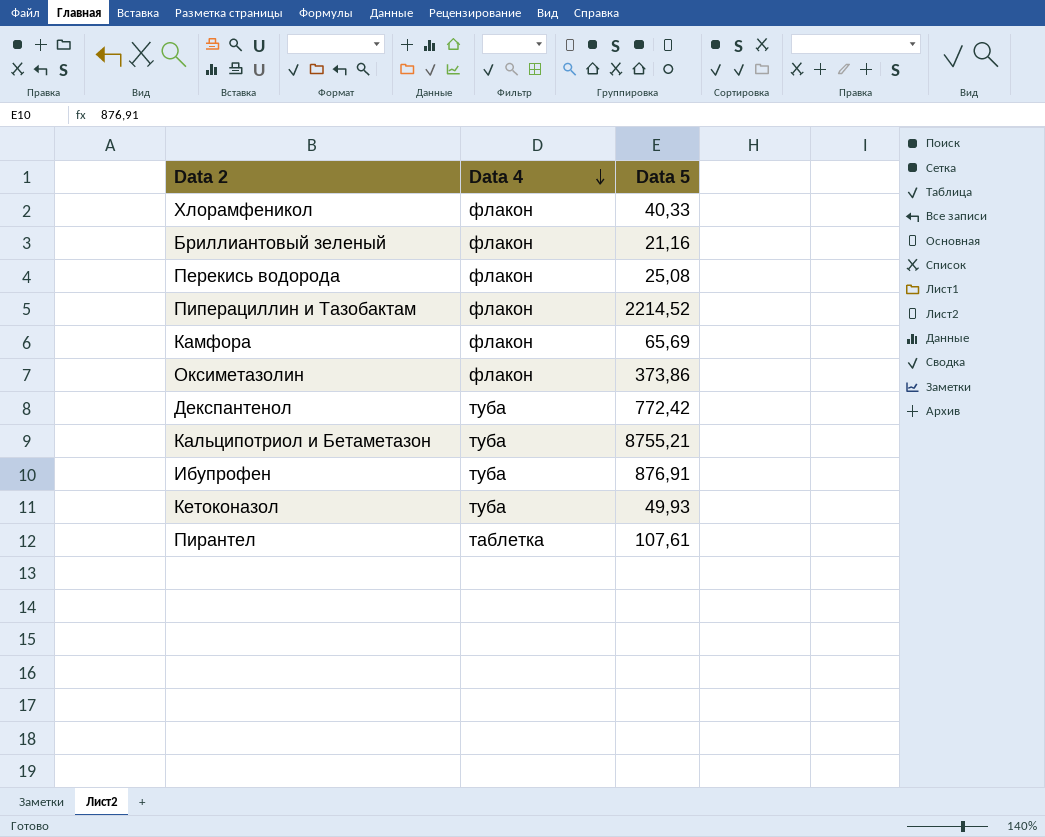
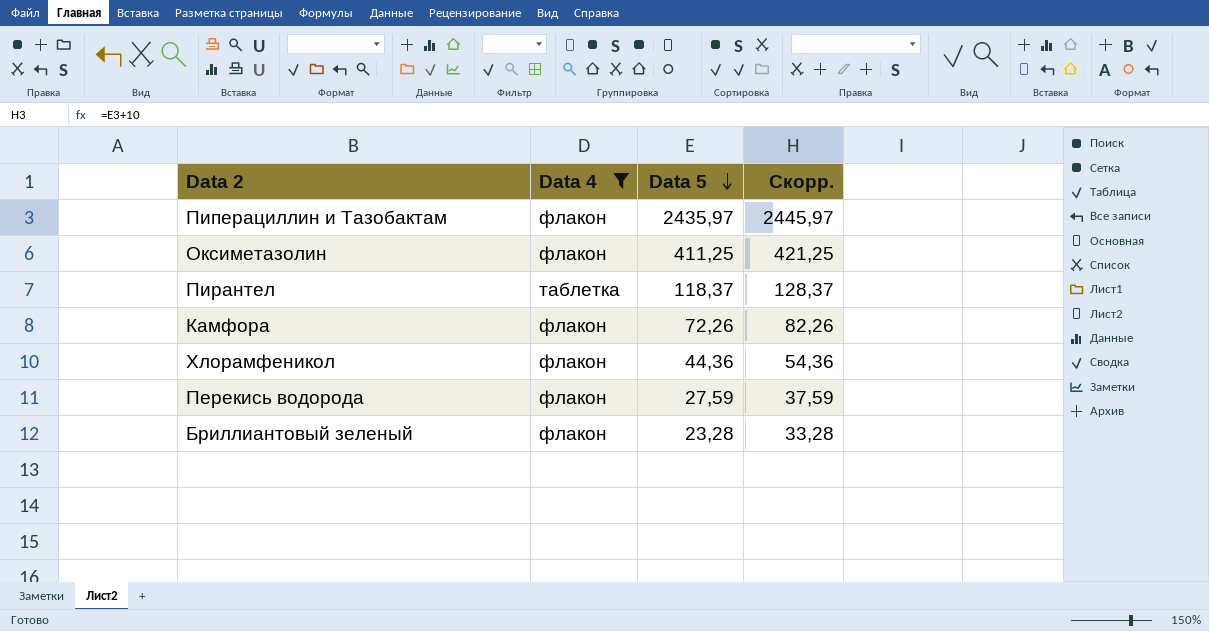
filter: none -> Data 4 != туба
row order: Data 4 descending -> Data 5 descending
column Скорр. | formula: none -> [Data 5] + 10
Пиперациллин и Тазобактам | Data 5: 2214,52 -> 2435,97
Оксиметазолин | Data 5: 373,86 -> 411,25
Пирантел | Data 5: 107,61 -> 118,37
Камфора | Data 5: 65,69 -> 72,26
Хлорамфеникол | Data 5: 40,33 -> 44,36
Перекись водорода | Data 5: 25,08 -> 27,59
Бриллиантовый зеленый | Data 5: 21,16 -> 23,28

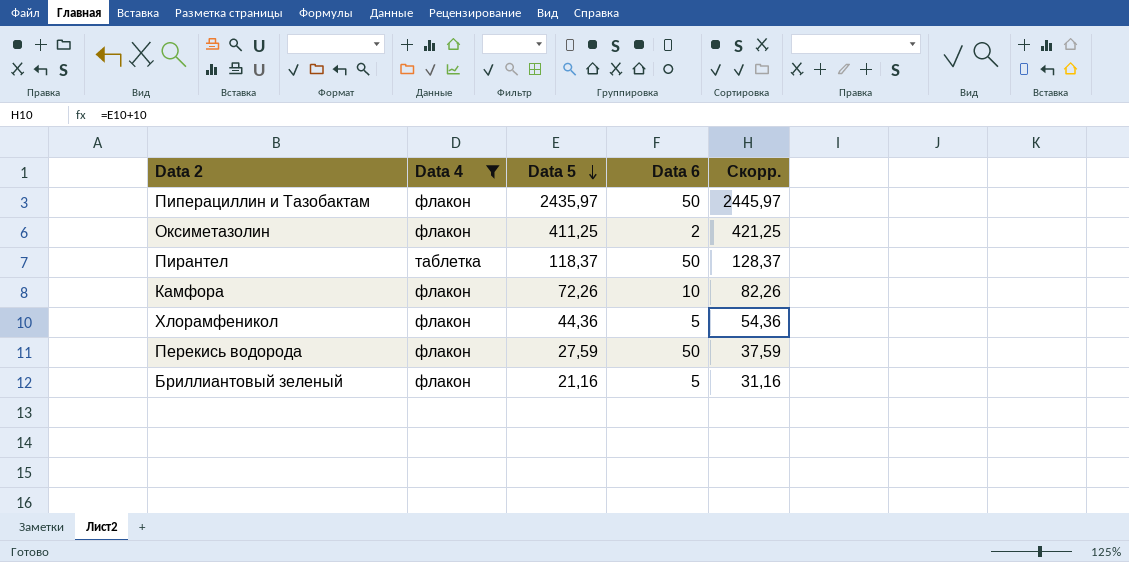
column Data 6 | position: none -> 4
Бриллиантовый зеленый | Data 5: 23,28 -> 21,16
Бриллиантовый зеленый | Скорр.: 33,28 -> 31,16

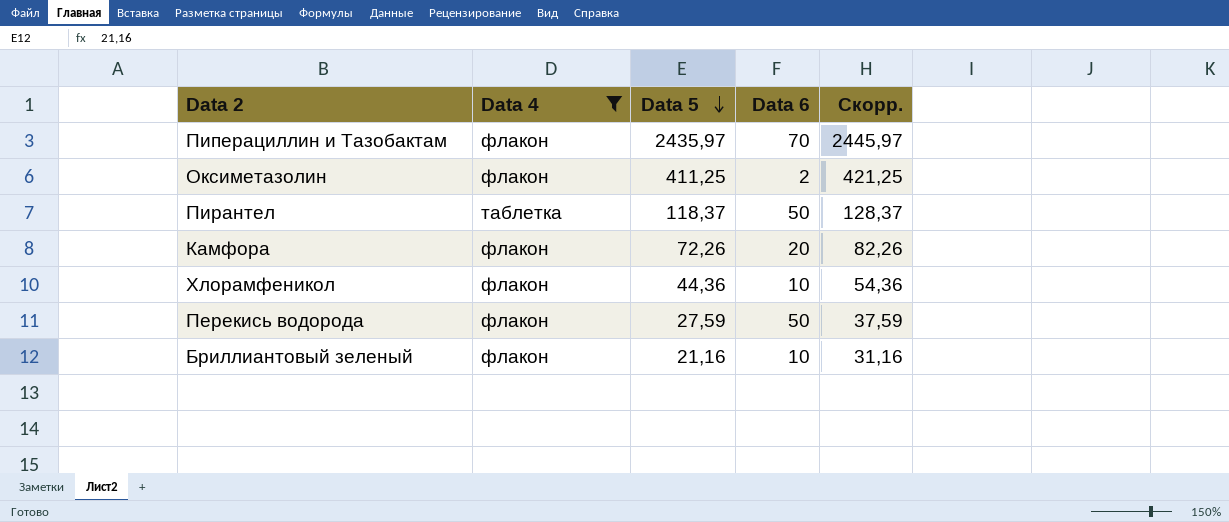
Пиперациллин и Тазобактам | Data 6: 50 -> 70
Камфора | Data 6: 10 -> 20
Хлорамфеникол | Data 6: 5 -> 10
Бриллиантовый зеленый | Data 6: 5 -> 10

